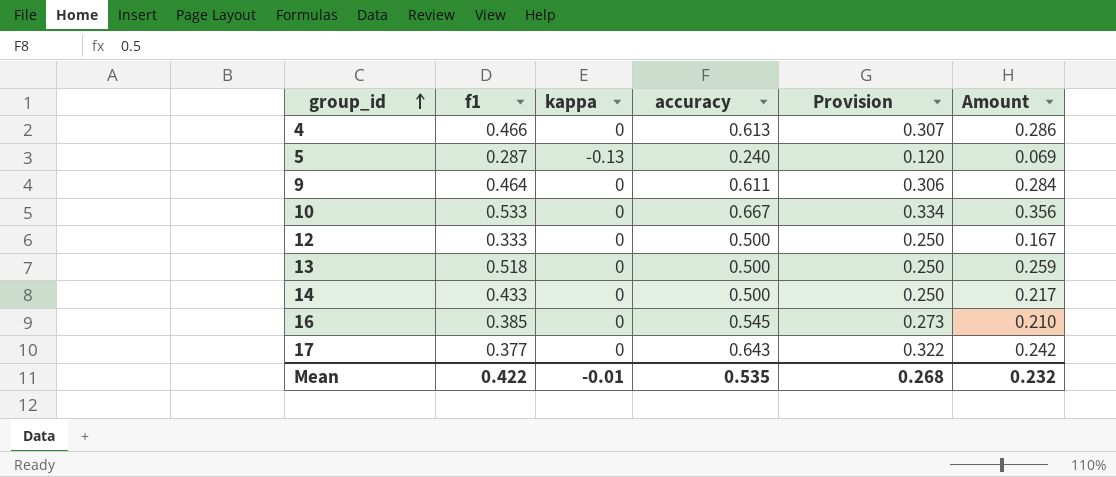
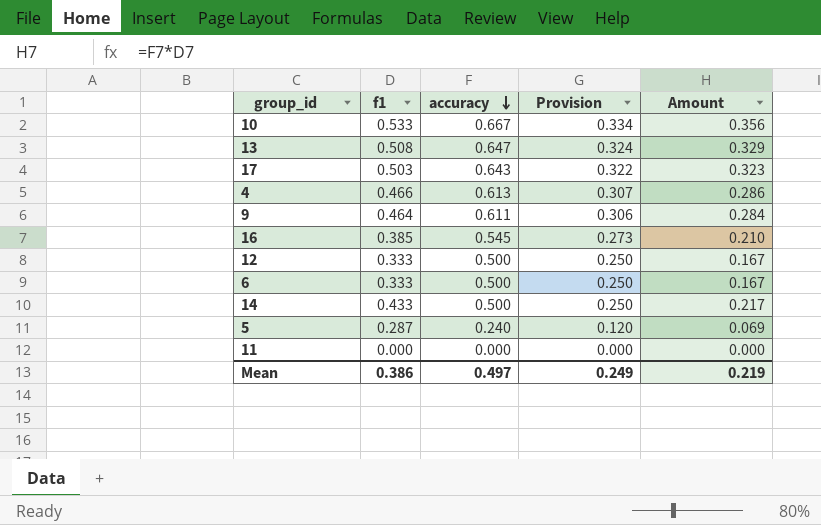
row order: group_id ascending -> accuracy descending
column kappa | position: 3 -> none
13 | f1: 0.518 -> 0.508
13 | accuracy: 0.500 -> 0.647
13 | Provision: 0.250 -> 0.324
13 | Amount: 0.259 -> 0.329
17 | f1: 0.377 -> 0.503
17 | Amount: 0.242 -> 0.323
row 6: none -> 0.333 | 0.500 | 0.250 | 0.167
row 11: none -> 0.000 | 0.000 | 0.000 | 0.000
Mean | f1: 0.422 -> 0.386
Mean | accuracy: 0.535 -> 0.497
Mean | Provision: 0.268 -> 0.249
Mean | Amount: 0.232 -> 0.219

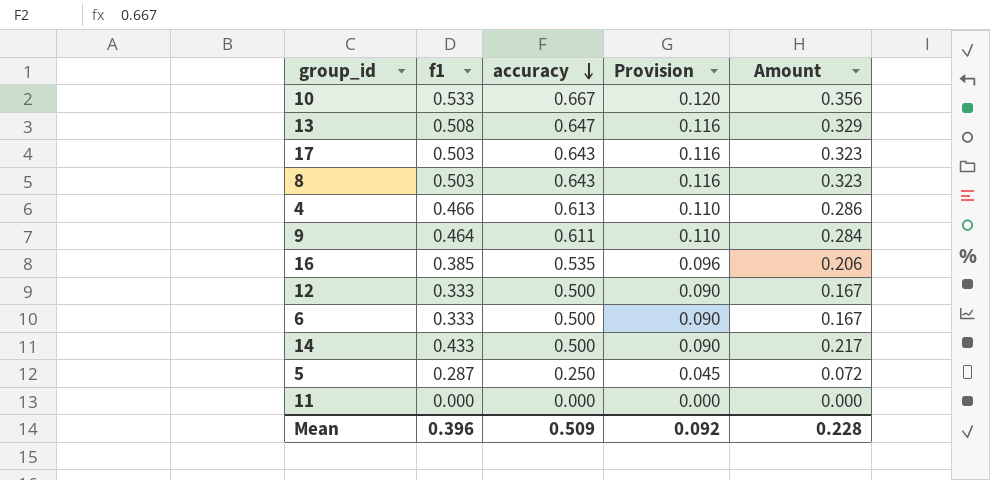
column Provision | formula: [accuracy] * 0.5 -> [accuracy] * 0.18
row 8: none -> 0.503 | 0.643 | 0.116 | 0.323
16 | accuracy: 0.545 -> 0.535
16 | Amount: 0.210 -> 0.206
5 | accuracy: 0.240 -> 0.250
5 | Amount: 0.069 -> 0.072
Mean | f1: 0.386 -> 0.396
Mean | accuracy: 0.497 -> 0.509
Mean | Provision: 0.249 -> 0.092
Mean | Amount: 0.219 -> 0.228

